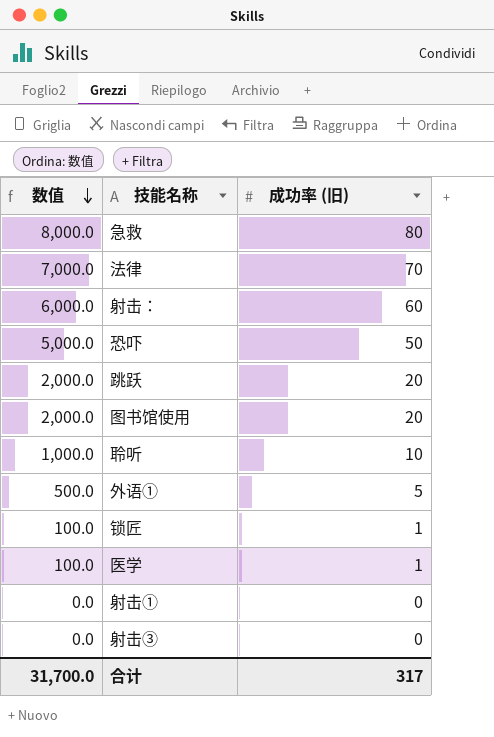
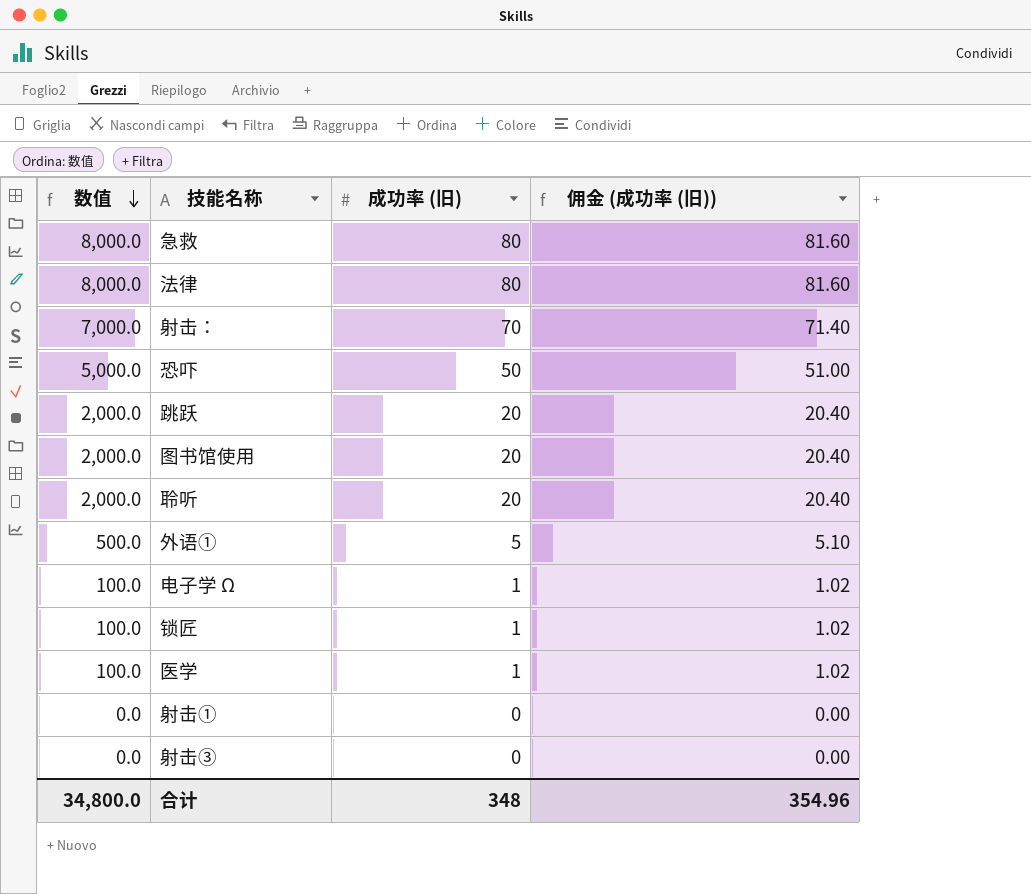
column 佣金 (成功率 (旧)) | formula: none -> [成功率 (旧)] * 1.02
法律 | 数值: 7,000.0 -> 8,000.0
法律 | 成功率 (旧): 70 -> 80
射击： | 数值: 6,000.0 -> 7,000.0
射击： | 成功率 (旧): 60 -> 70
聆听 | 数值: 1,000.0 -> 2,000.0
聆听 | 成功率 (旧): 10 -> 20
row 电子学 Ω: none -> 100.0 | 1 | 1.02
合计 | 数值: 31,700.0 -> 34,800.0
合计 | 成功率 (旧): 317 -> 348

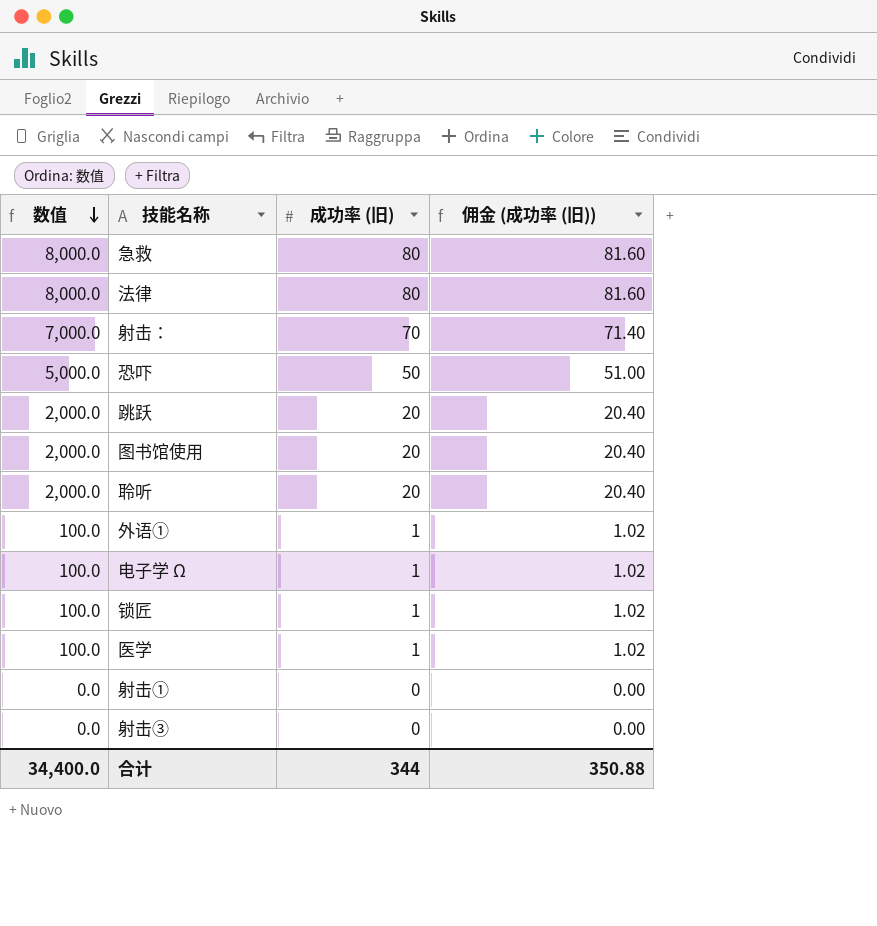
外语① | 数值: 500.0 -> 100.0
外语① | 成功率 (旧): 5 -> 1
外语① | 佣金 (成功率 (旧)): 5.10 -> 1.02
合计 | 数值: 34,800.0 -> 34,400.0
合计 | 成功率 (旧): 348 -> 344
合计 | 佣金 (成功率 (旧)): 354.96 -> 350.88

